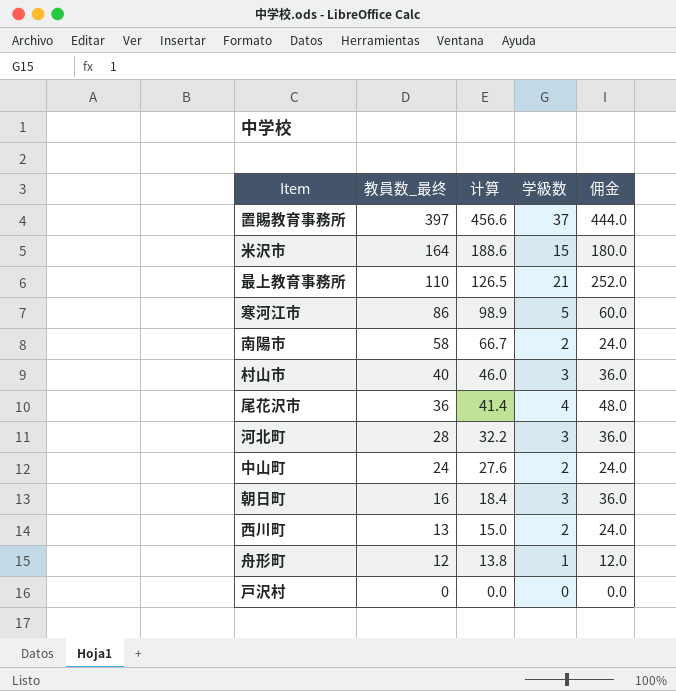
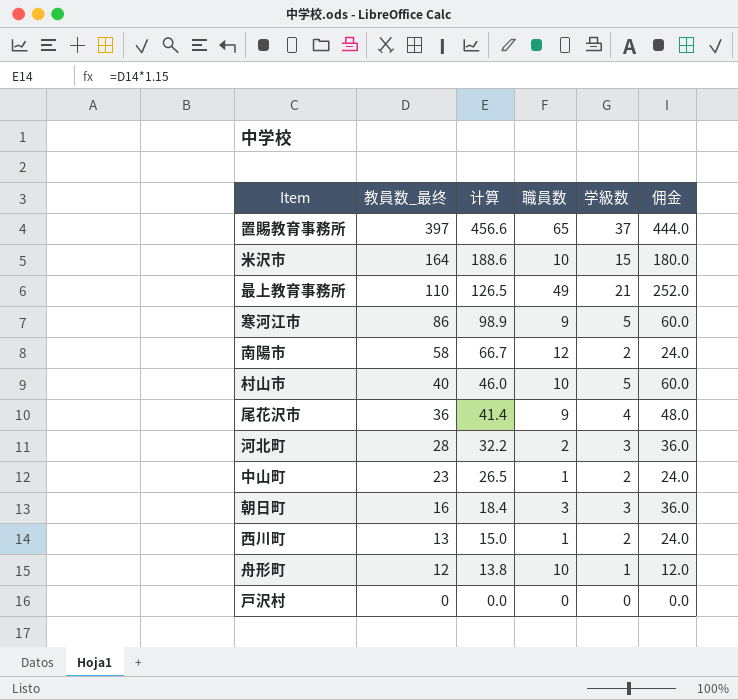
column 職員数 | position: none -> 4
村山市 | 学級数: 3 -> 5
村山市 | 佣金: 36.0 -> 60.0
中山町 | 教員数_最终: 24 -> 23
中山町 | 计算: 27.6 -> 26.5

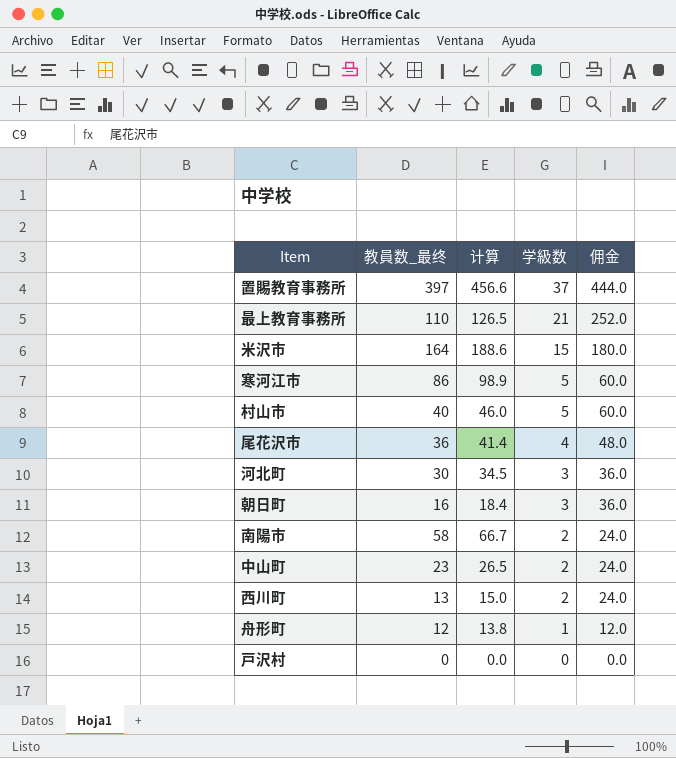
row order: 教員数_最终 descending -> 学級数 descending
column 職員数 | position: 4 -> none
河北町 | 教員数_最终: 28 -> 30
河北町 | 计算: 32.2 -> 34.5

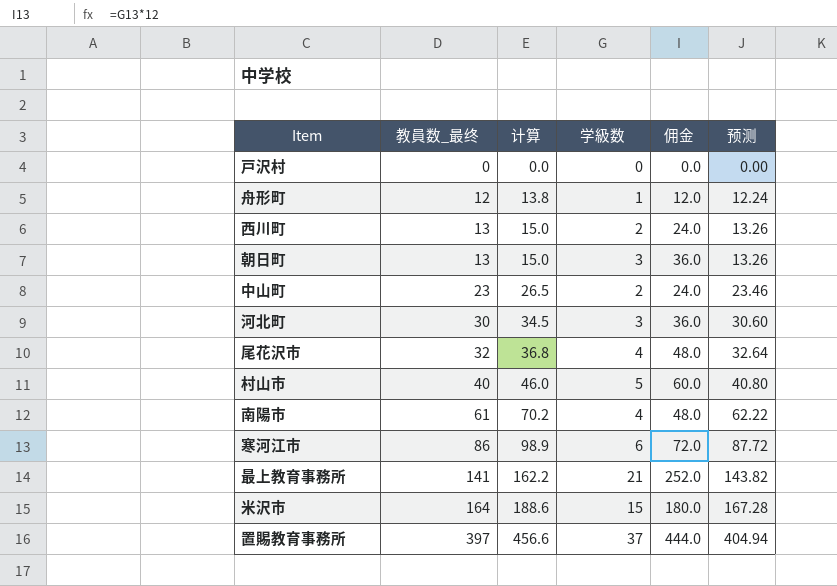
row order: 学級数 descending -> 教員数_最终 ascending
column 预测 | formula: none -> [教員数_最终] * 1.02
朝日町 | 教員数_最终: 16 -> 13
朝日町 | 计算: 18.4 -> 15.0
尾花沢市 | 教員数_最终: 36 -> 32
尾花沢市 | 计算: 41.4 -> 36.8
南陽市 | 教員数_最终: 58 -> 61
南陽市 | 计算: 66.7 -> 70.2
南陽市 | 学級数: 2 -> 4
南陽市 | 佣金: 24.0 -> 48.0
寒河江市 | 学級数: 5 -> 6
寒河江市 | 佣金: 60.0 -> 72.0
最上教育事務所 | 教員数_最终: 110 -> 141
最上教育事務所 | 计算: 126.5 -> 162.2

